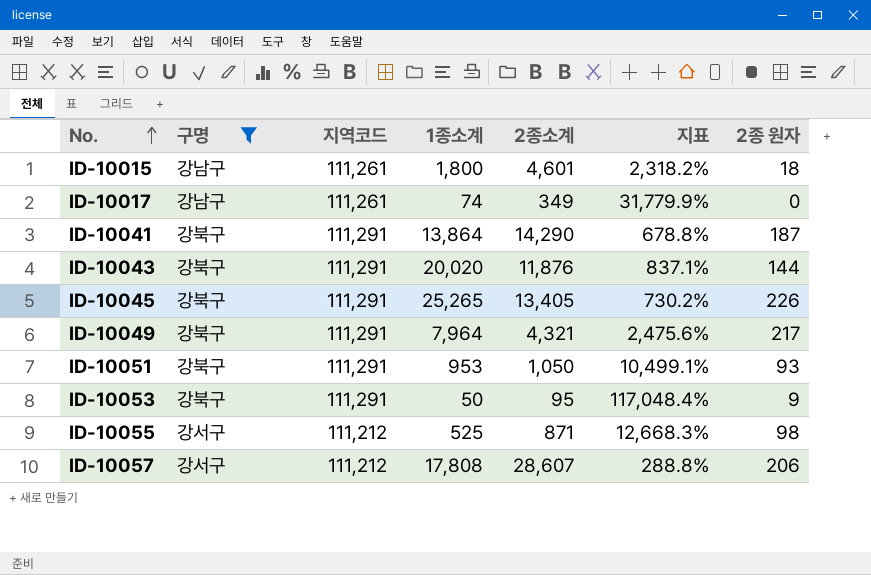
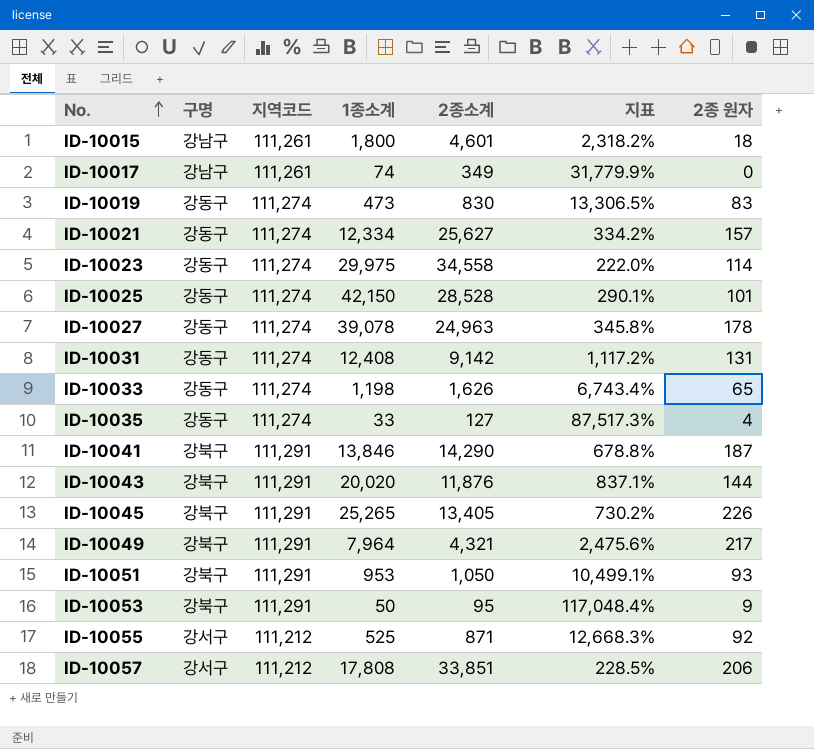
filter: 구명 != 강동구 -> none
ID-10041 | 1종소계: 13,864 -> 13,846
ID-10055 | 2종 원자: 98 -> 92
ID-10057 | 2종소계: 28,607 -> 33,851
ID-10057 | 지표: 288.8% -> 228.5%

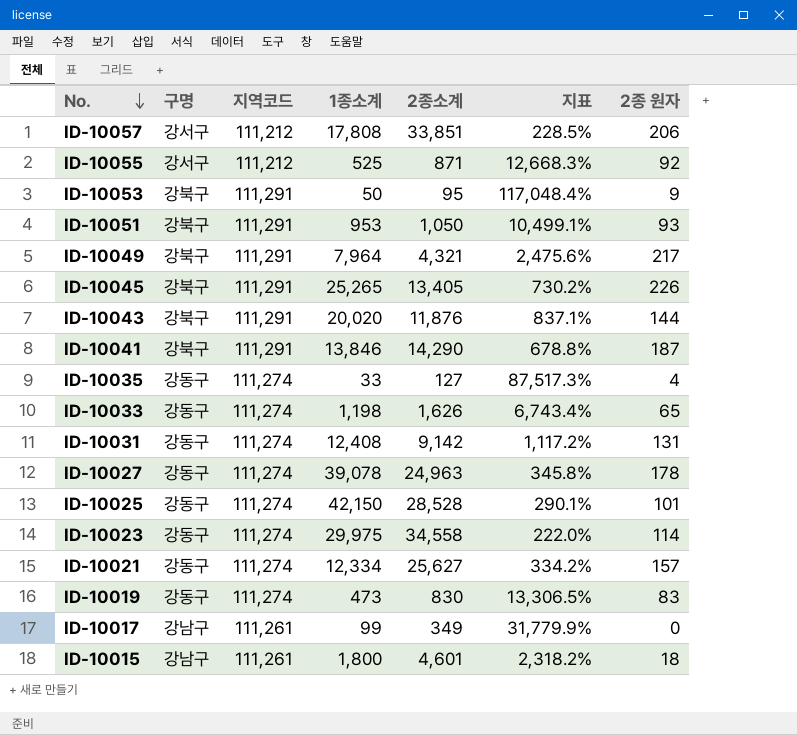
row order: No. ascending -> No. descending
ID-10017 | 1종소계: 74 -> 99

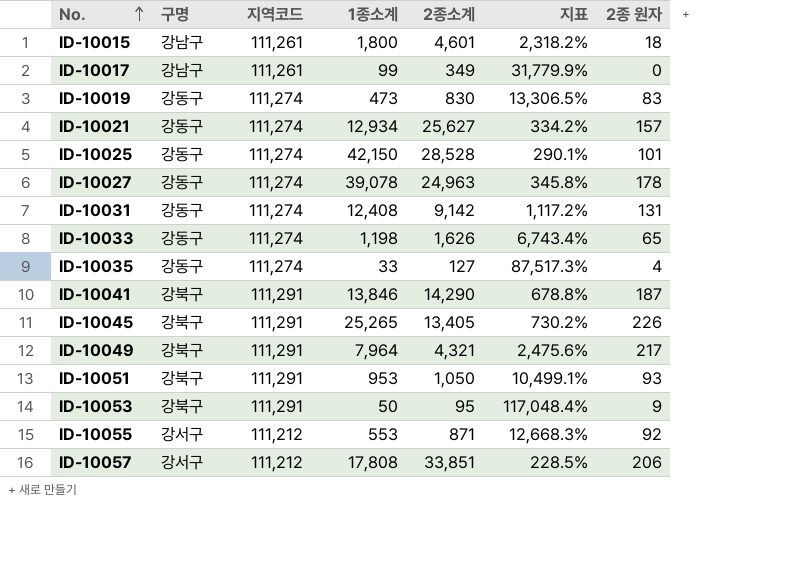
row order: No. descending -> No. ascending
row ID-10043: 강북구 | 111,291 | 20,020 | 11,876 | 837.1% | 144 -> none
row ID-10023: 강동구 | 111,274 | 29,975 | 34,558 | 222.0% | 114 -> none
ID-10021 | 1종소계: 12,334 -> 12,934
ID-10055 | 1종소계: 525 -> 553

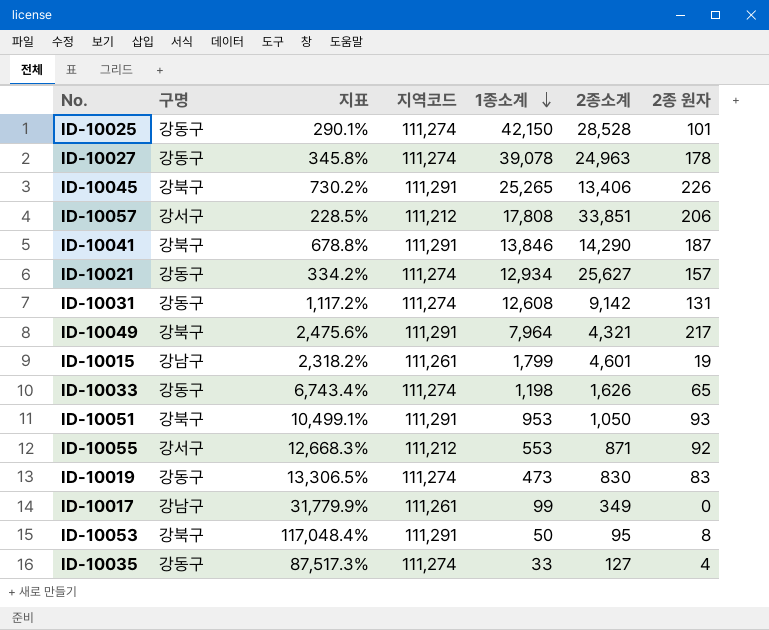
row order: No. ascending -> 1종소계 descending
column 지표 | position: 6 -> 3
ID-10045 | 2종소계: 13,405 -> 13,406
ID-10031 | 1종소계: 12,408 -> 12,608
ID-10015 | 1종소계: 1,800 -> 1,799
ID-10015 | 2종 원자: 18 -> 19
ID-10053 | 2종 원자: 9 -> 8

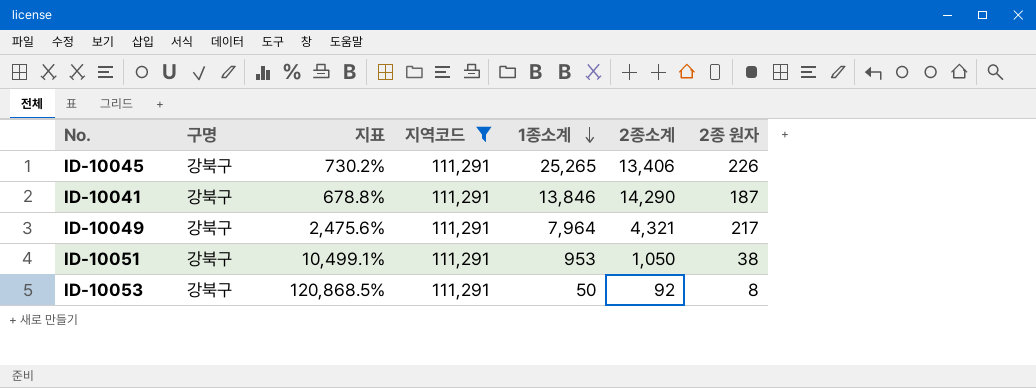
filter: none -> 지역코드 = 111,291
ID-10051 | 2종 원자: 93 -> 38
ID-10053 | 지표: 117,048.4% -> 120,868.5%
ID-10053 | 2종소계: 95 -> 92

